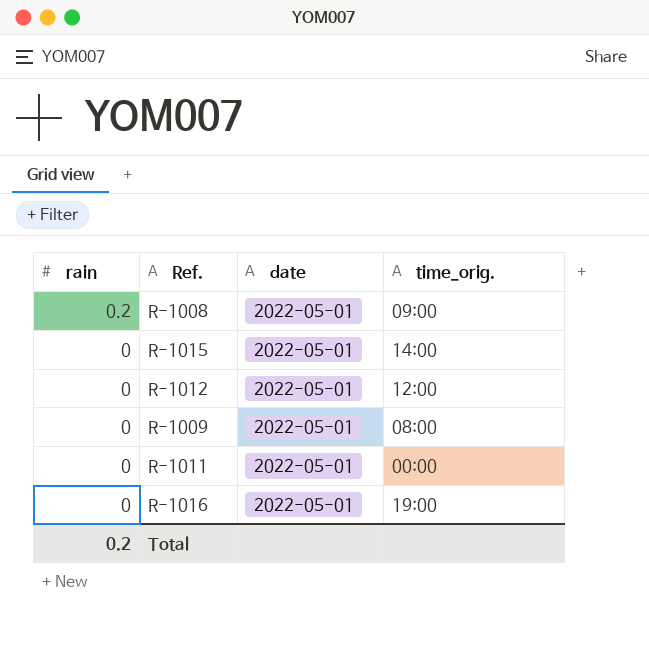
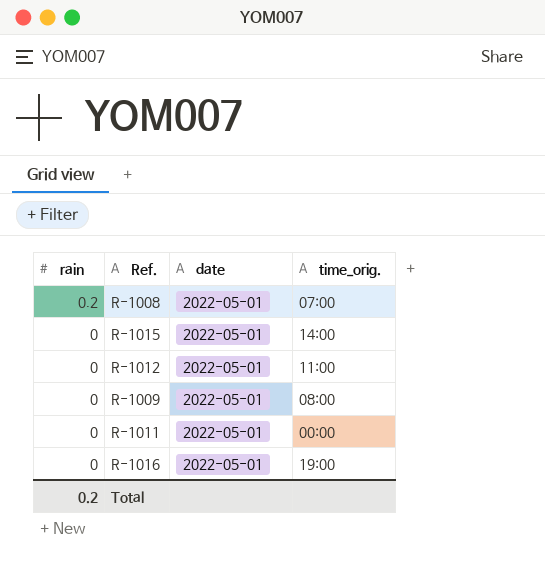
R-1008 | time_orig.: 09:00 -> 07:00
R-1012 | time_orig.: 12:00 -> 11:00

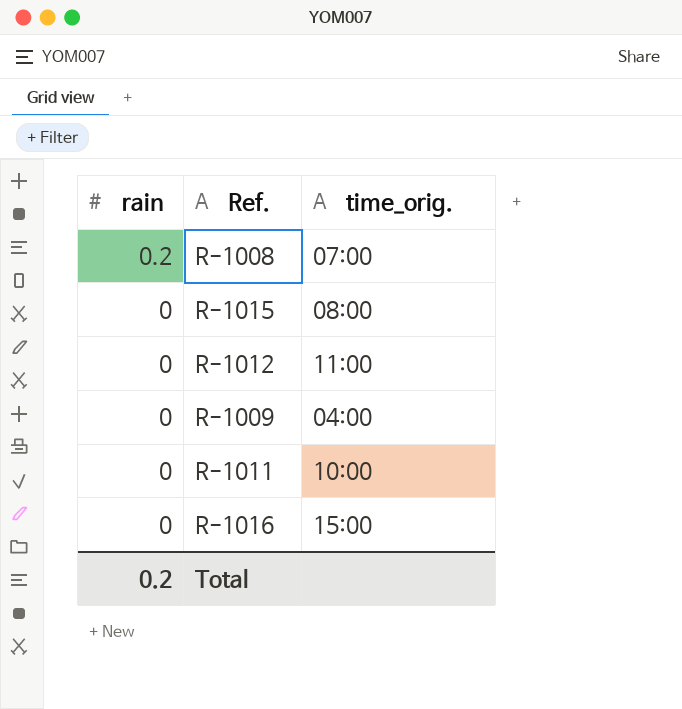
column date | position: 3 -> none
R-1015 | time_orig.: 14:00 -> 08:00
R-1009 | time_orig.: 08:00 -> 04:00
R-1011 | time_orig.: 00:00 -> 10:00
R-1016 | time_orig.: 19:00 -> 15:00

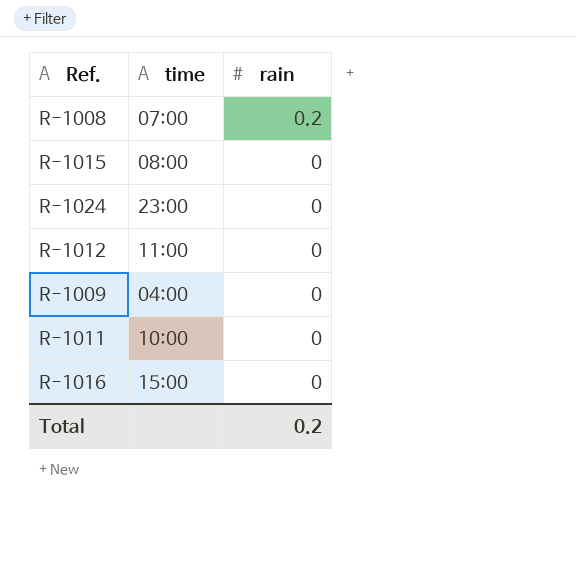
column name: time_orig. -> time
column rain | position: 1 -> 3
row R-1024: none -> 23:00 | 0

